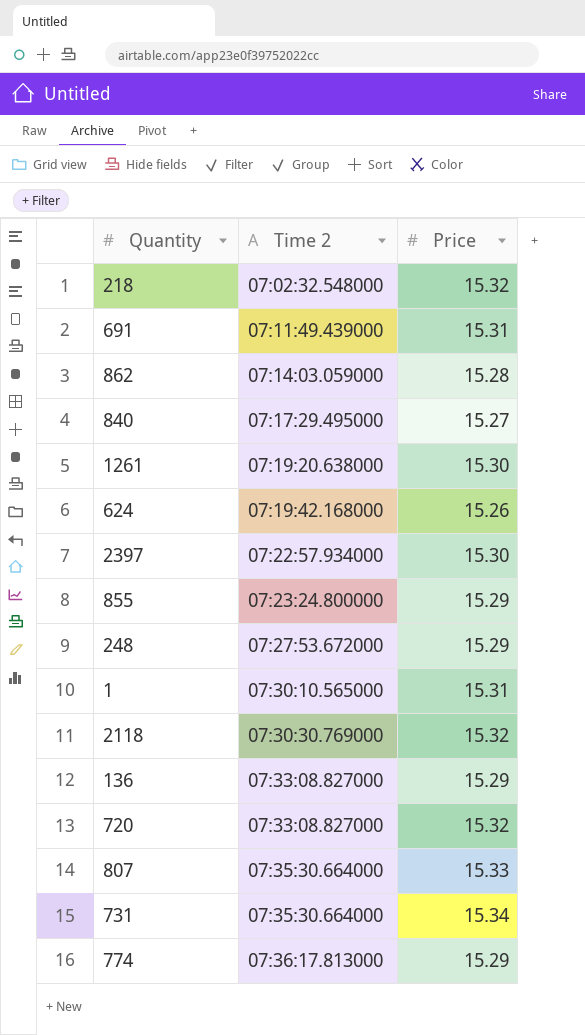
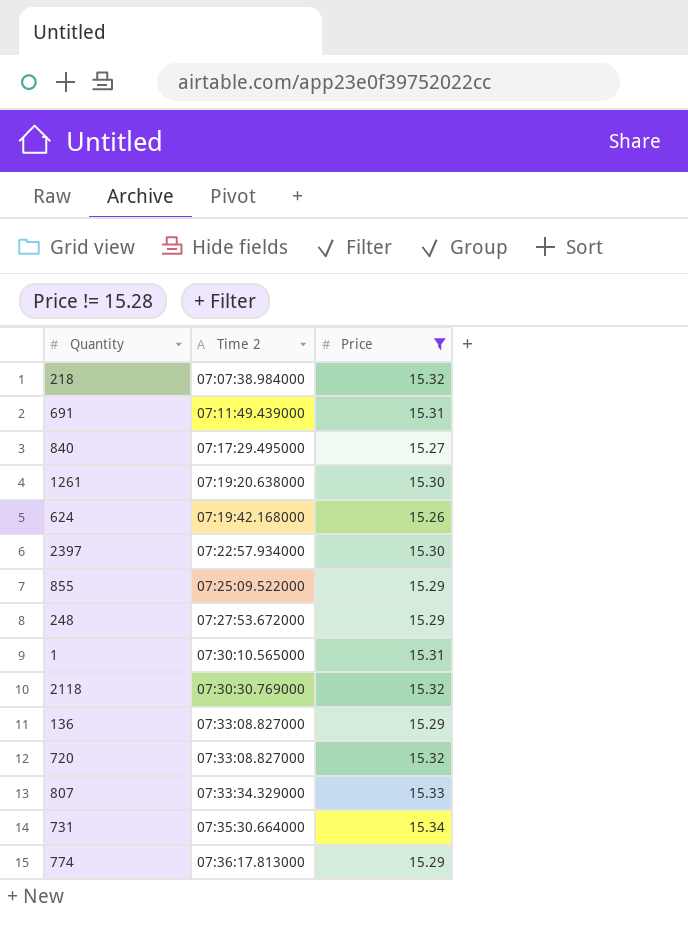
filter: none -> Price != 15.28
218 | Time 2: 07:02:32.548000 -> 07:07:38.984000
855 | Time 2: 07:23:24.800000 -> 07:25:09.522000
807 | Time 2: 07:35:30.664000 -> 07:33:34.329000

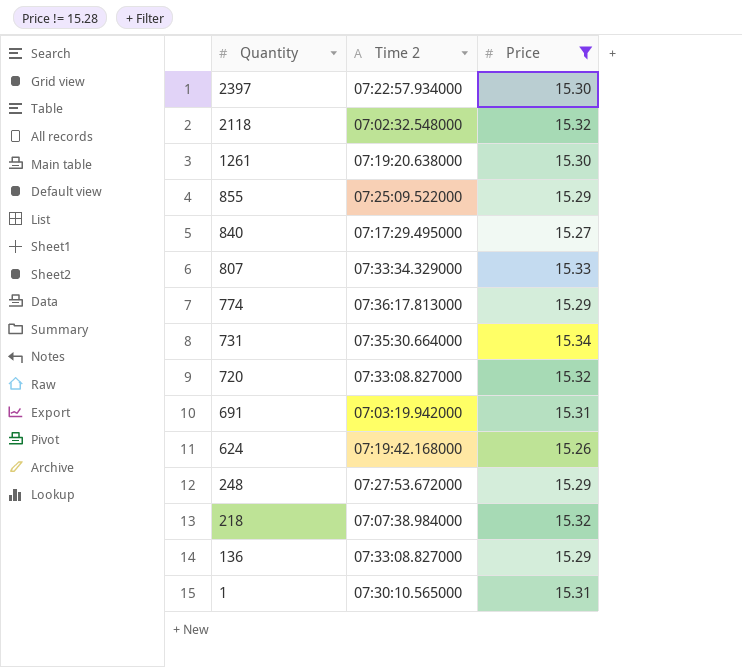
row order: Time 2 ascending -> Quantity descending
2118 | Time 2: 07:30:30.769000 -> 07:02:32.548000
691 | Time 2: 07:11:49.439000 -> 07:03:19.942000

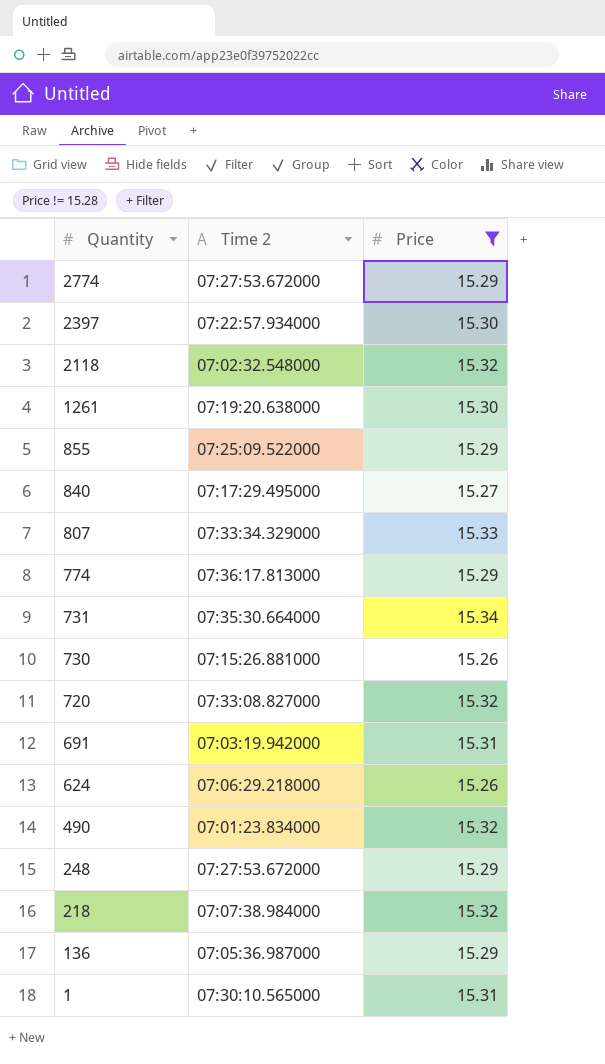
row 2774: none -> 07:27:53.672000 | 15.29
row 730: none -> 07:15:26.881000 | 15.26
624 | Time 2: 07:19:42.168000 -> 07:06:29.218000
row 490: none -> 07:01:23.834000 | 15.32
136 | Time 2: 07:33:08.827000 -> 07:05:36.987000

